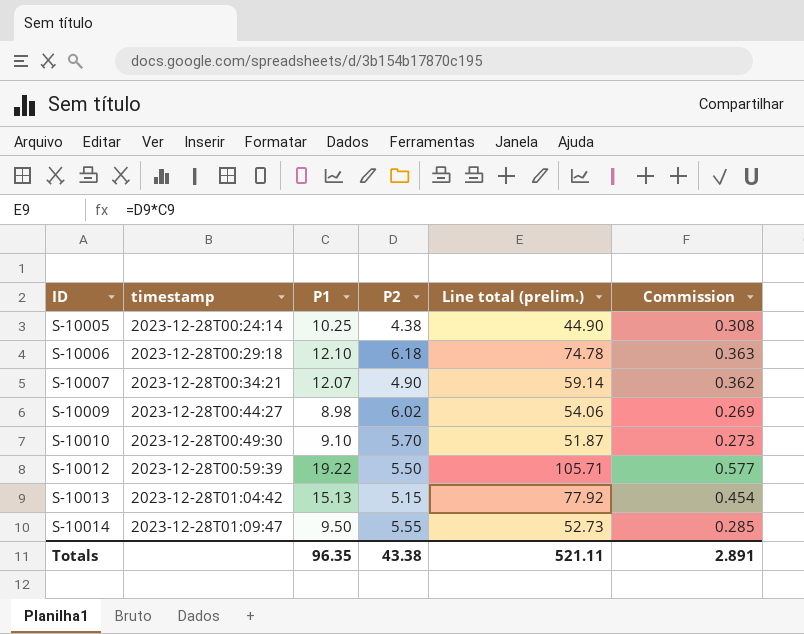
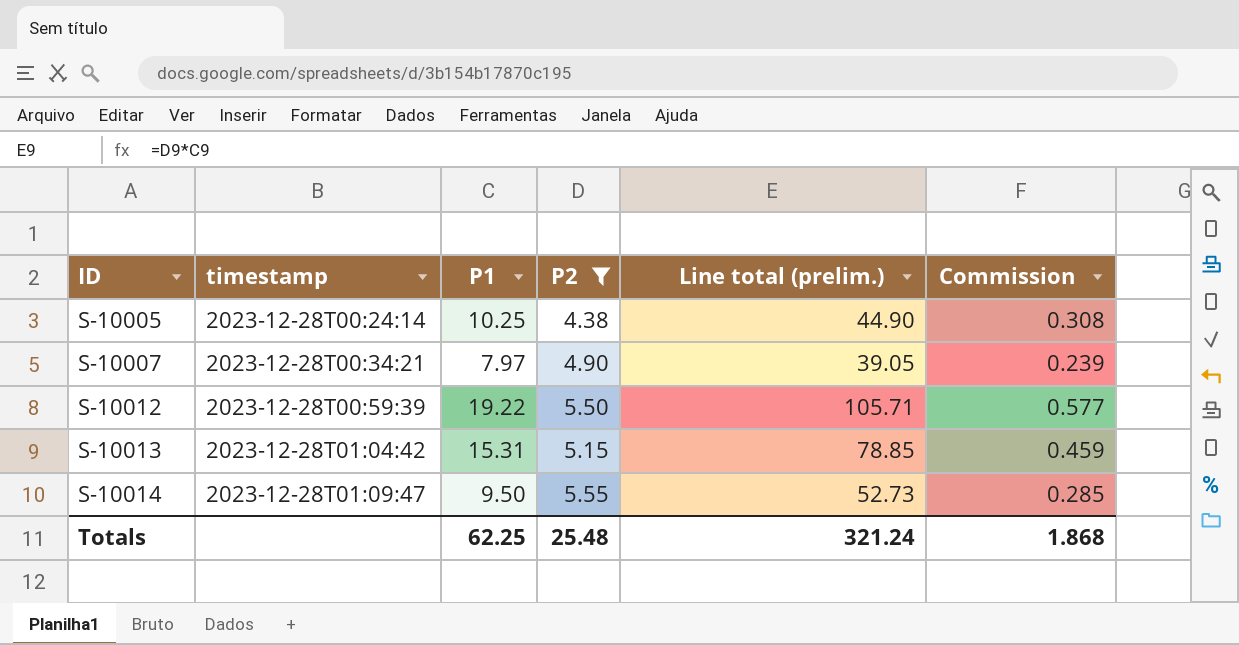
filter: none -> P2 <= 5.55
S-10007 | P1: 12.07 -> 7.97
S-10007 | Line total (prelim.): 59.14 -> 39.05
S-10007 | Commission: 0.362 -> 0.239
S-10013 | P1: 15.13 -> 15.31
S-10013 | Line total (prelim.): 77.92 -> 78.85
S-10013 | Commission: 0.454 -> 0.459
Totals | P1: 96.35 -> 62.25
Totals | P2: 43.38 -> 25.48
Totals | Line total (prelim.): 521.11 -> 321.24
Totals | Commission: 2.891 -> 1.868

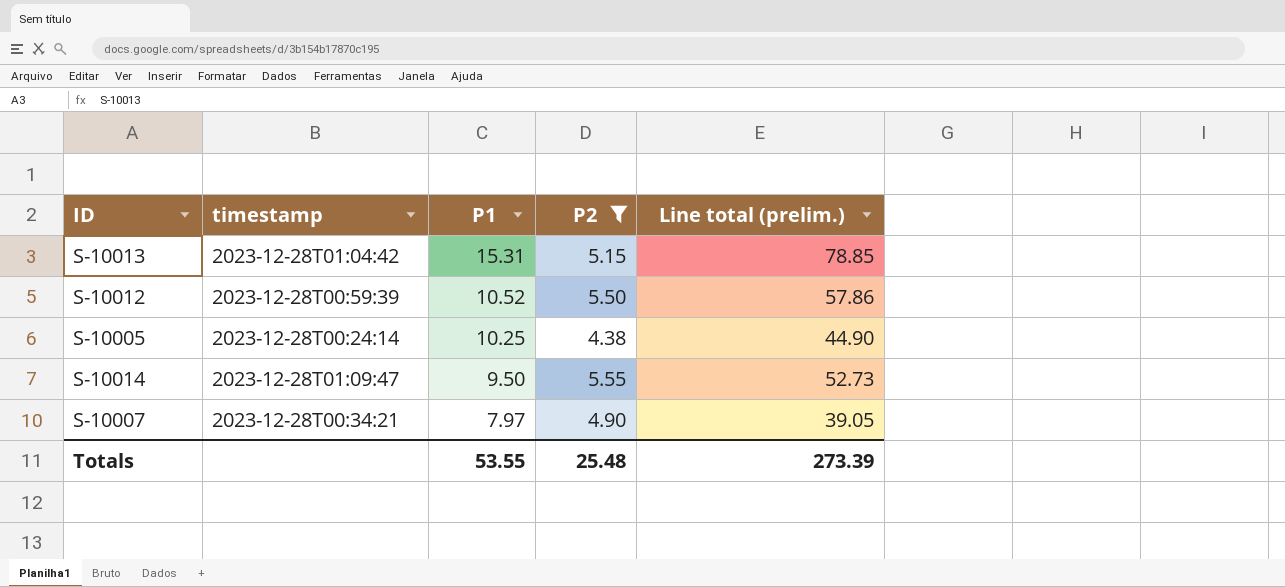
row order: ID ascending -> P1 descending
column Commission | formula: [P1] * 0.03 -> none
S-10012 | P1: 19.22 -> 10.52
S-10012 | Line total (prelim.): 105.71 -> 57.86
Totals | P1: 62.25 -> 53.55
Totals | Line total (prelim.): 321.24 -> 273.39

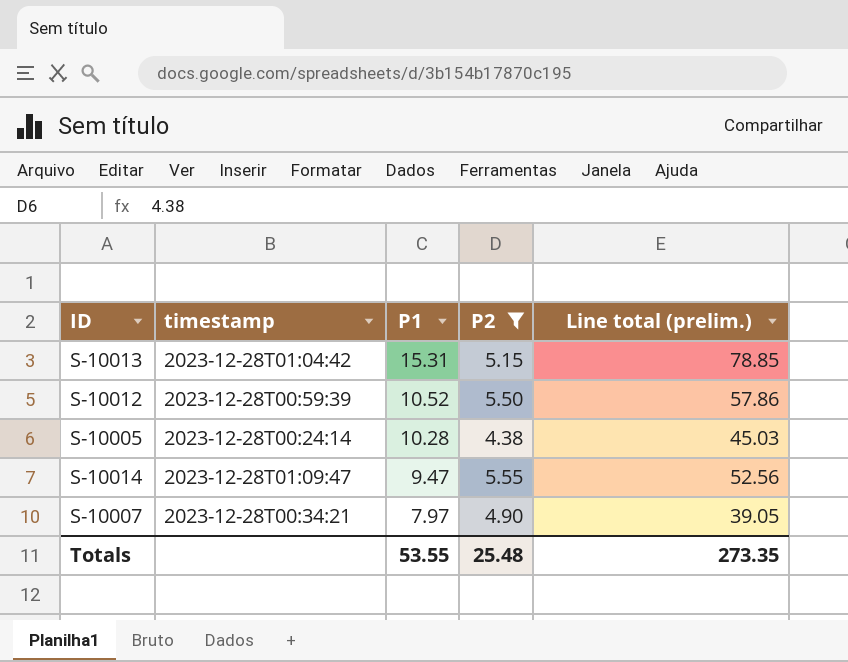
S-10005 | P1: 10.25 -> 10.28
S-10005 | Line total (prelim.): 44.90 -> 45.03
S-10014 | P1: 9.50 -> 9.47
S-10014 | Line total (prelim.): 52.73 -> 52.56
Totals | Line total (prelim.): 273.39 -> 273.35

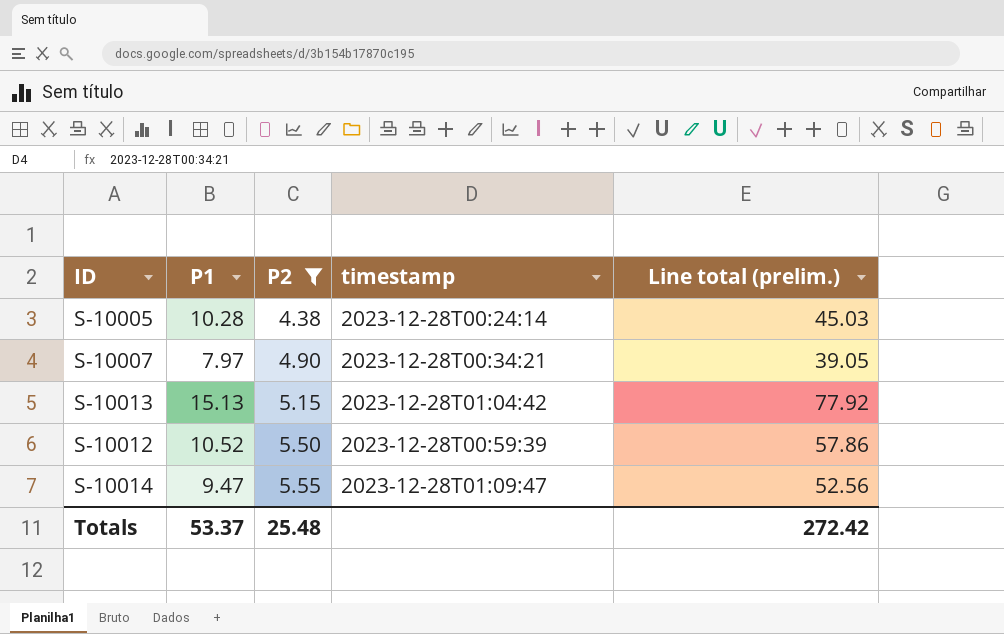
row order: P1 descending -> P2 ascending
column timestamp | position: 2 -> 4
S-10013 | P1: 15.31 -> 15.13
S-10013 | Line total (prelim.): 78.85 -> 77.92
Totals | P1: 53.55 -> 53.37
Totals | Line total (prelim.): 273.35 -> 272.42

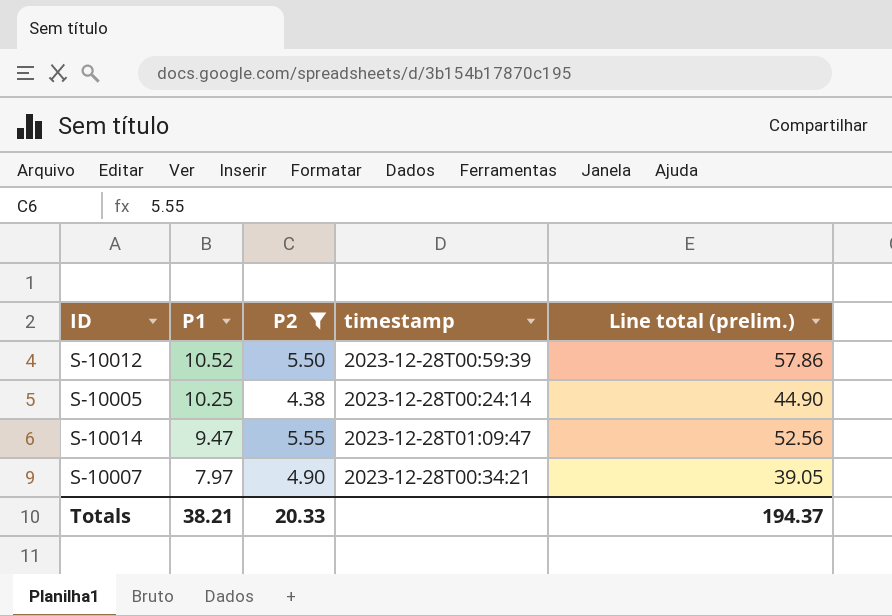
row order: P2 ascending -> P1 descending
row S-10013: 15.13 | 5.15 | 2023-12-28T01:04:42 | 77.92 -> none
S-10005 | P1: 10.28 -> 10.25
S-10005 | Line total (prelim.): 45.03 -> 44.90
Totals | P1: 53.37 -> 38.21
Totals | P2: 25.48 -> 20.33
Totals | Line total (prelim.): 272.42 -> 194.37

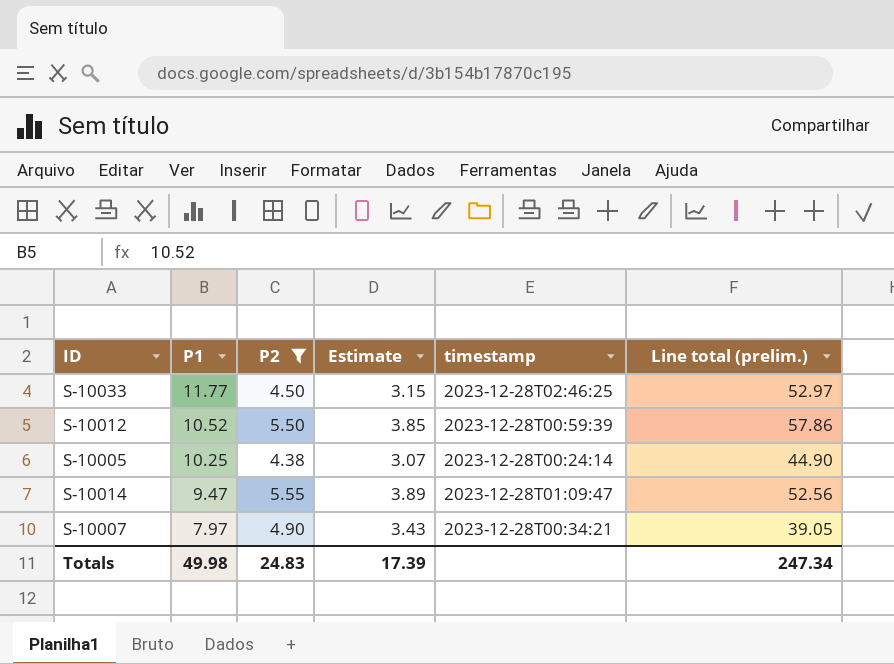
column Estimate | formula: none -> [P2] * 0.7
row S-10033: none -> 11.77 | 4.50 | 3.15 | 2023-12-28T02:46:25 | 52.97
Totals | P1: 38.21 -> 49.98
Totals | P2: 20.33 -> 24.83
Totals | Line total (prelim.): 194.37 -> 247.34

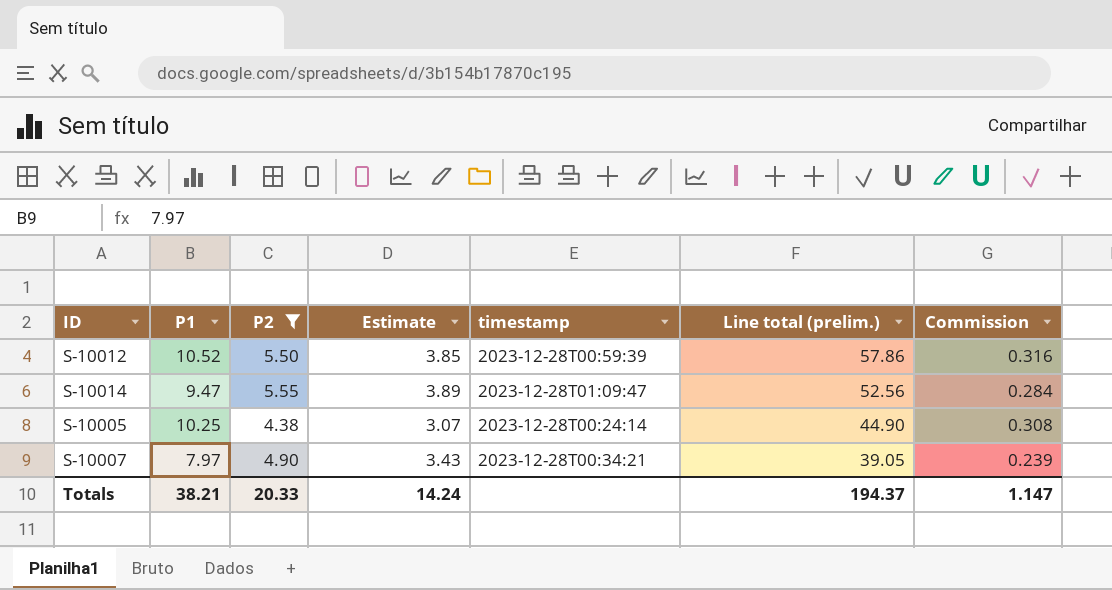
row order: P1 descending -> Line total (prelim.) descending
column Commission | formula: none -> [P1] * 0.03
row S-10033: 11.77 | 4.50 | 3.15 | 2023-12-28T02:46:25 | 52.97 -> none
Totals | P1: 49.98 -> 38.21
Totals | P2: 24.83 -> 20.33
Totals | Estimate: 17.39 -> 14.24
Totals | Line total (prelim.): 247.34 -> 194.37

